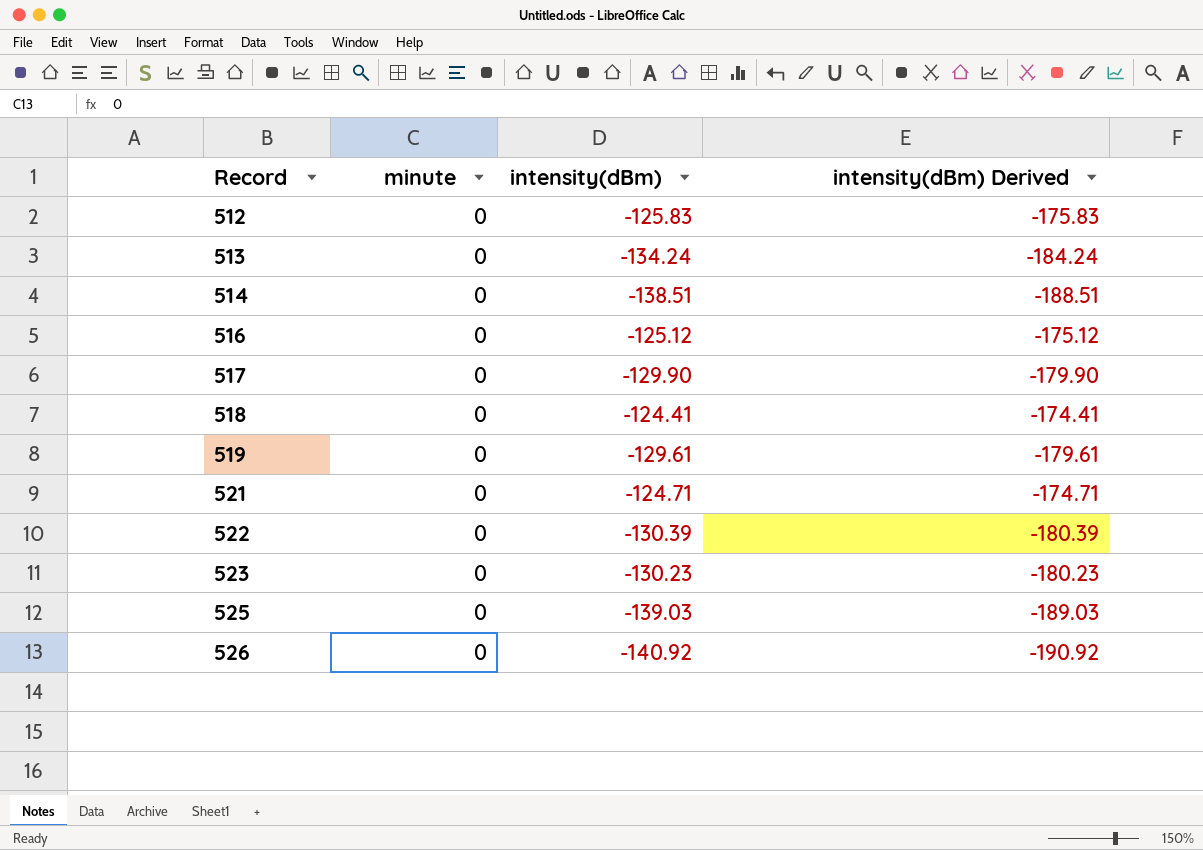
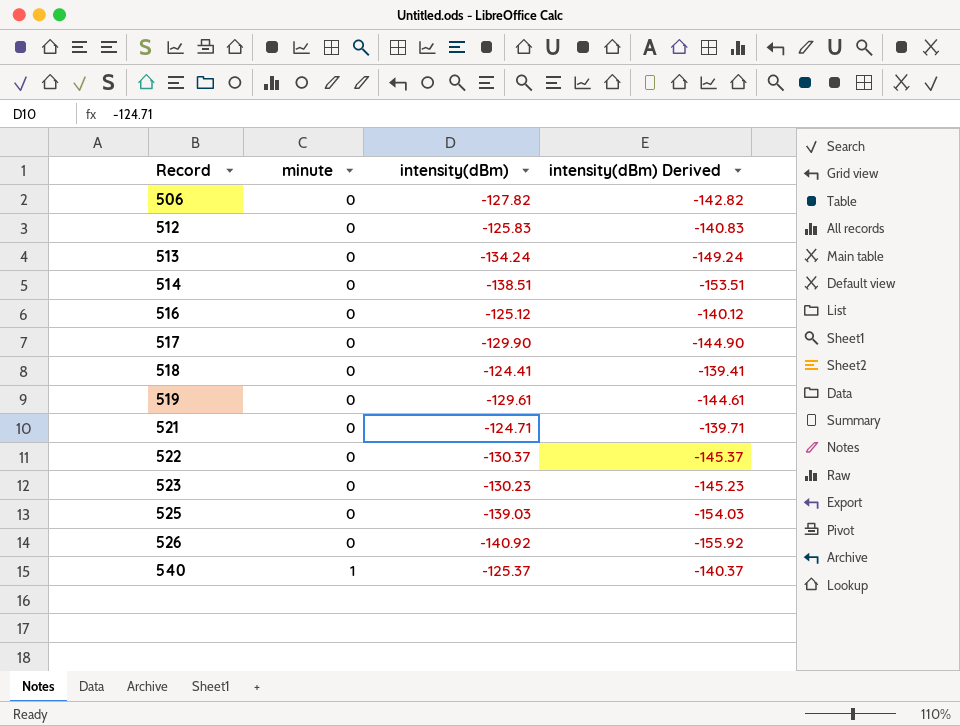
column intensity(dBm) Derived | formula: [intensity(dBm)] - 50 -> [intensity(dBm)] - 15
row 506: none -> 0 | -127.82 | -142.82
522 | intensity(dBm): -130.39 -> -130.37
row 540: none -> 1 | -125.37 | -140.37

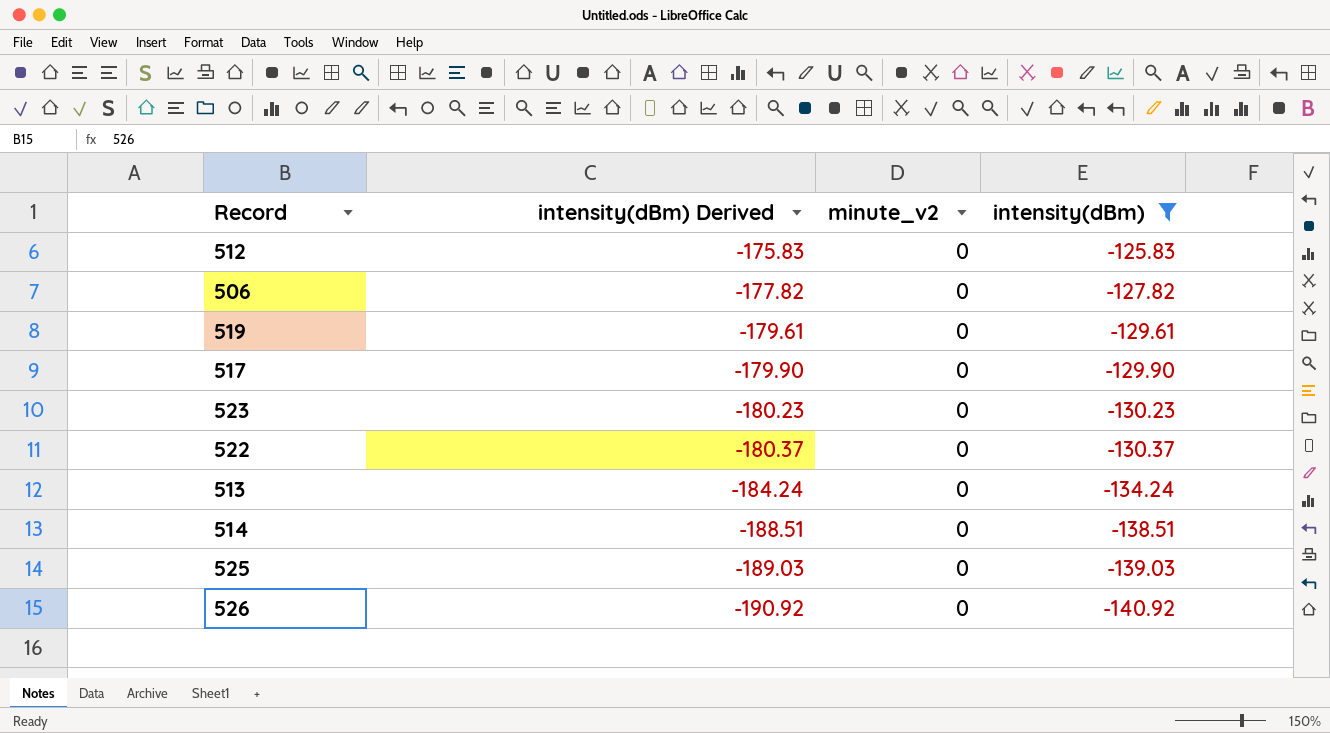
filter: none -> intensity(dBm) <= -125.83
row order: Record ascending -> intensity(dBm) Derived descending
column intensity(dBm) Derived | formula: [intensity(dBm)] - 15 -> [intensity(dBm)] - 50
column intensity(dBm) Derived | position: 4 -> 2
column name: minute -> minute_v2

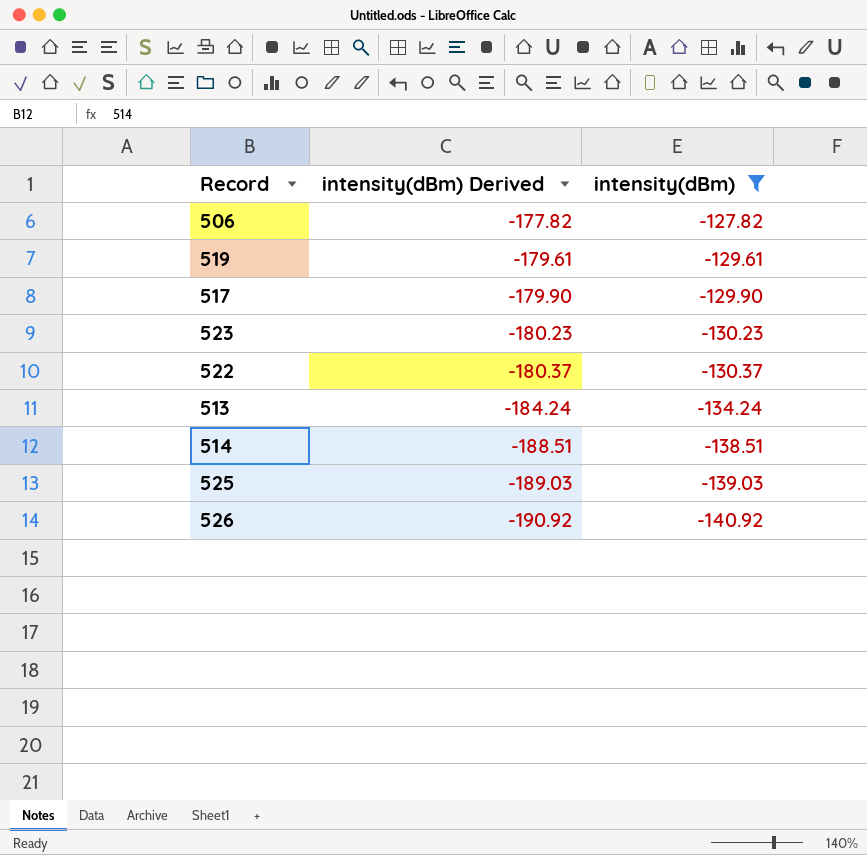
column minute_v2 | position: 3 -> none
row 512: -175.83 | 0 | -125.83 -> none

